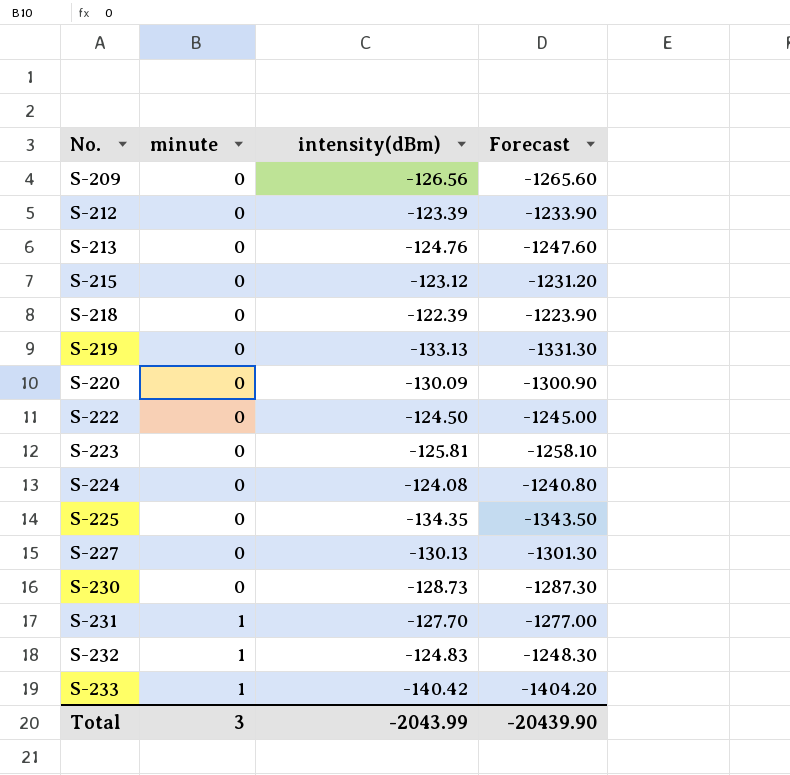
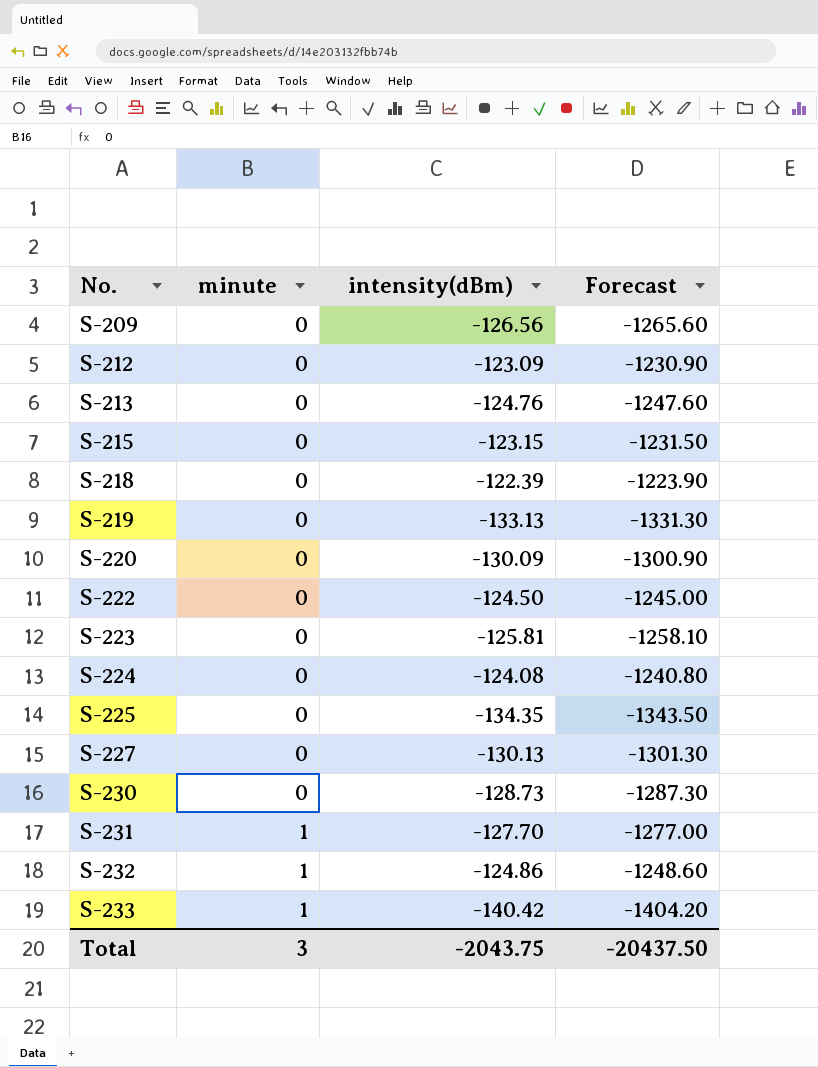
S-212 | intensity(dBm): -123.39 -> -123.09
S-212 | Forecast: -1233.90 -> -1230.90
S-215 | intensity(dBm): -123.12 -> -123.15
S-215 | Forecast: -1231.20 -> -1231.50
S-232 | intensity(dBm): -124.83 -> -124.86
S-232 | Forecast: -1248.30 -> -1248.60
Total | intensity(dBm): -2043.99 -> -2043.75
Total | Forecast: -20439.90 -> -20437.50

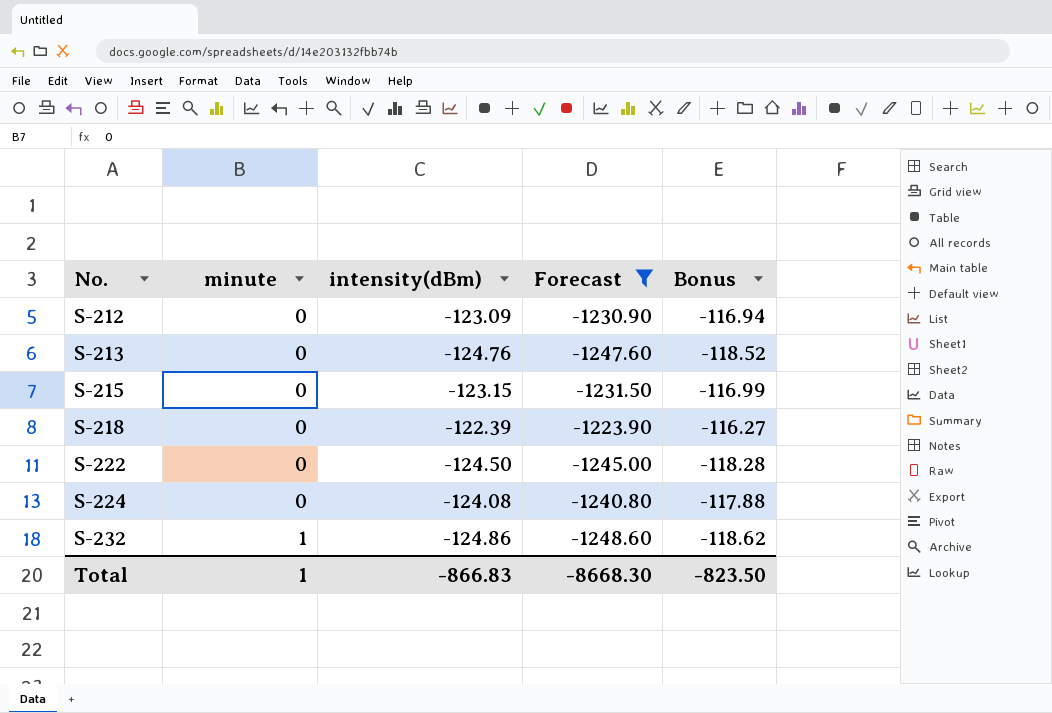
filter: none -> Forecast >= -1248.60
column Bonus | formula: none -> [intensity(dBm)] * 0.95
Total | minute: 3 -> 1
Total | intensity(dBm): -2043.75 -> -866.83
Total | Forecast: -20437.50 -> -8668.30

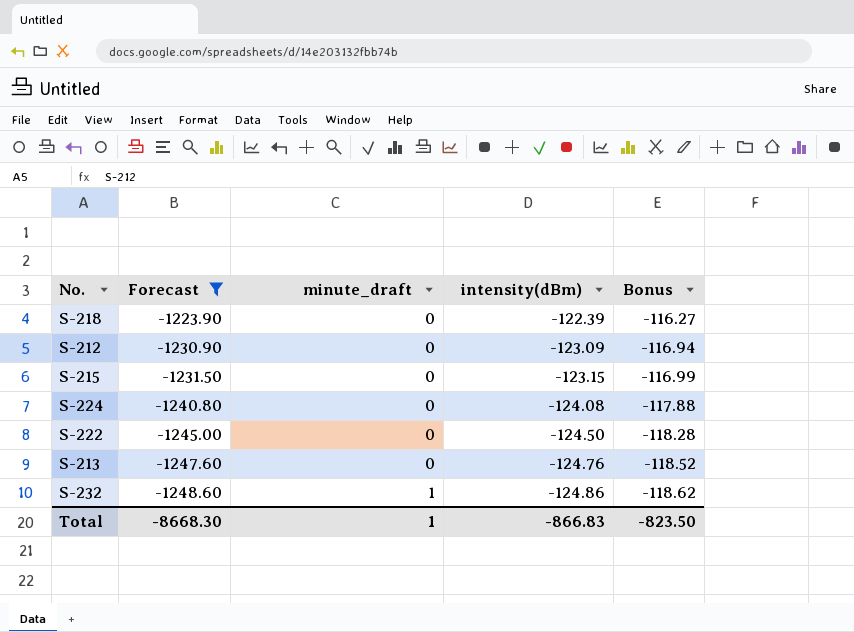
row order: No. ascending -> Forecast descending
column Forecast | position: 4 -> 2
column name: minute -> minute_draft

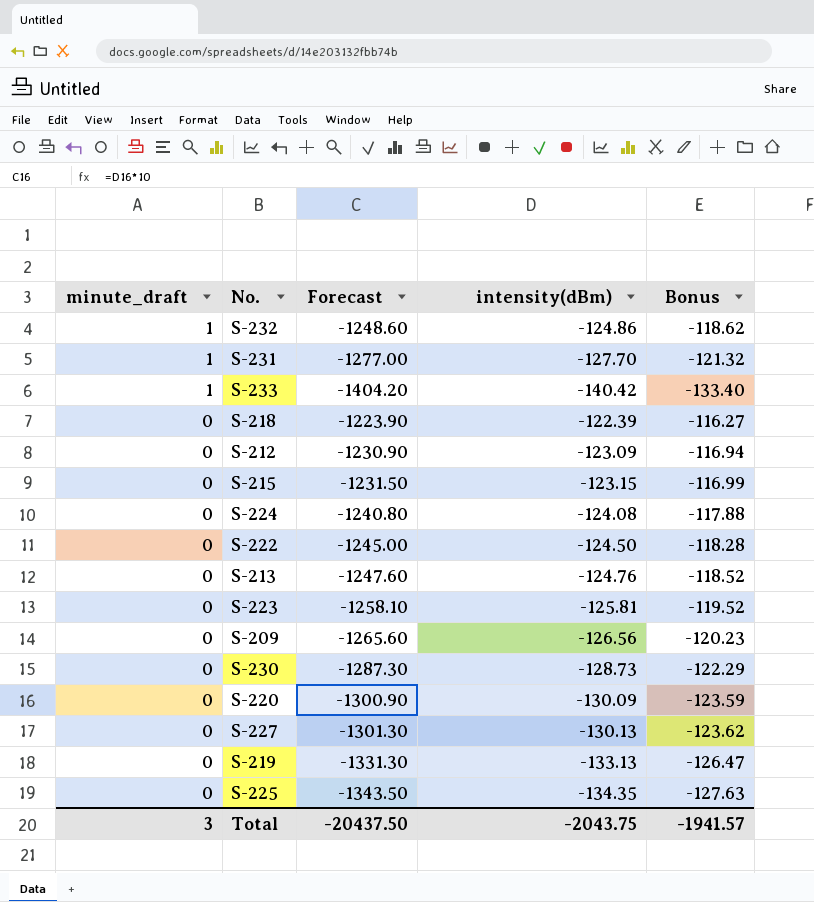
filter: Forecast >= -1248.60 -> none
row order: Forecast descending -> minute_draft descending
column minute_draft | position: 3 -> 1
Total | minute_draft: 1 -> 3
Total | Forecast: -8668.30 -> -20437.50
Total | intensity(dBm): -866.83 -> -2043.75
Total | Bonus: -823.50 -> -1941.57

